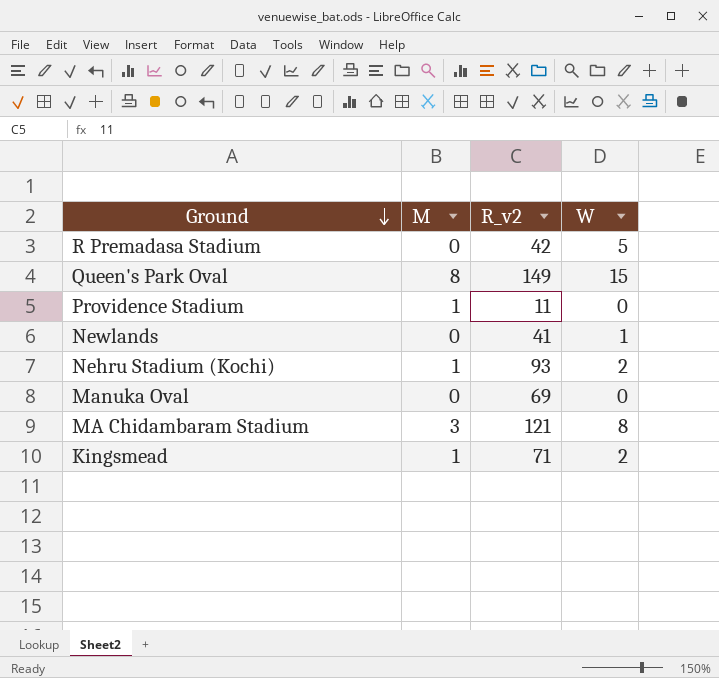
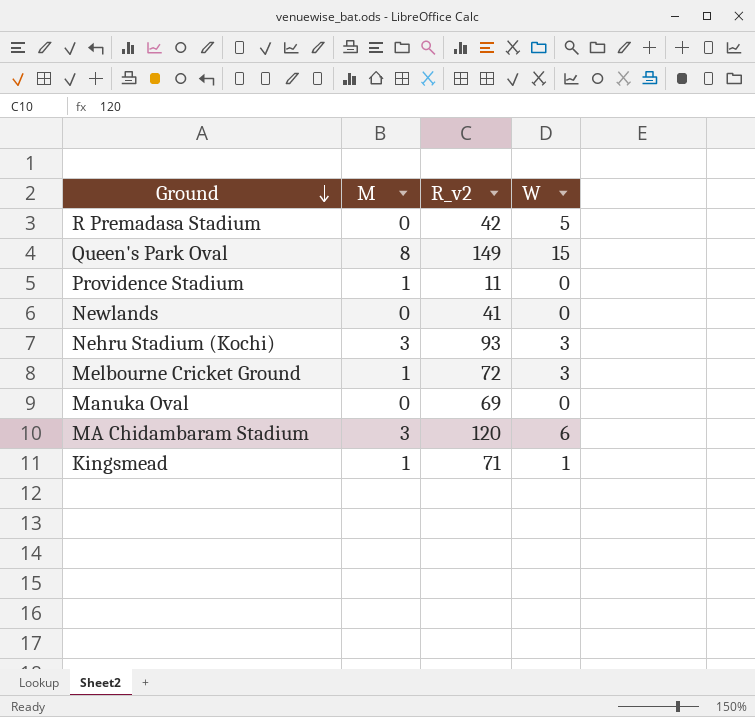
Newlands | W: 1 -> 0
Nehru Stadium (Kochi) | M: 1 -> 3
Nehru Stadium (Kochi) | W: 2 -> 3
row Melbourne Cricket Ground: none -> 1 | 72 | 3
MA Chidambaram Stadium | R_v2: 121 -> 120
MA Chidambaram Stadium | W: 8 -> 6
Kingsmead | W: 2 -> 1

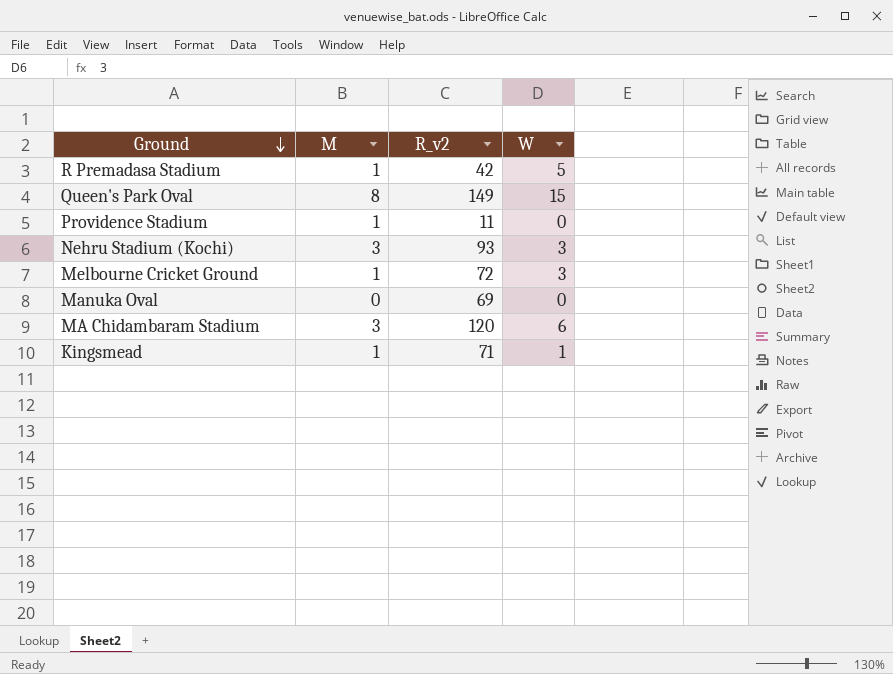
row Newlands: 0 | 41 | 0 -> none
R Premadasa Stadium | M: 0 -> 1

